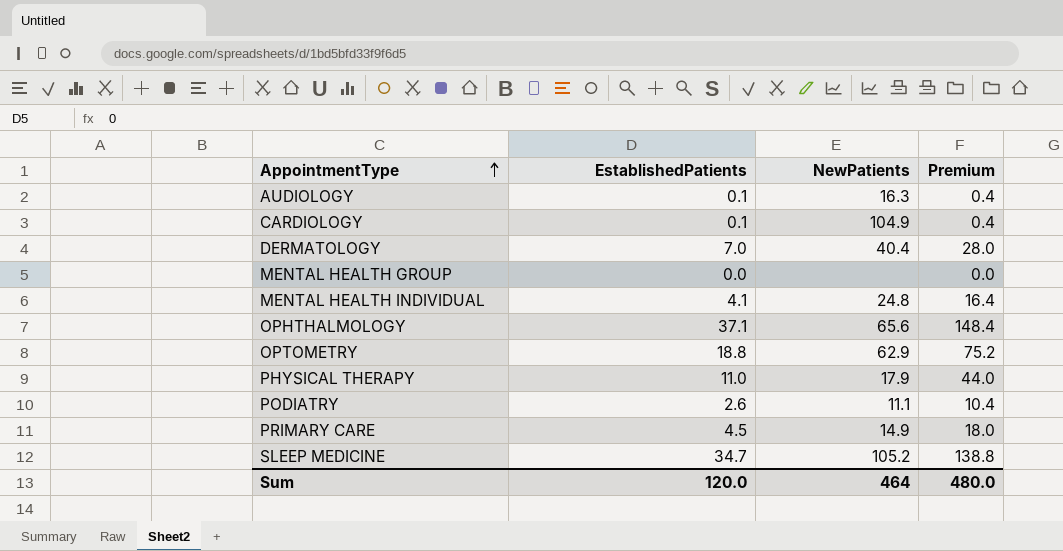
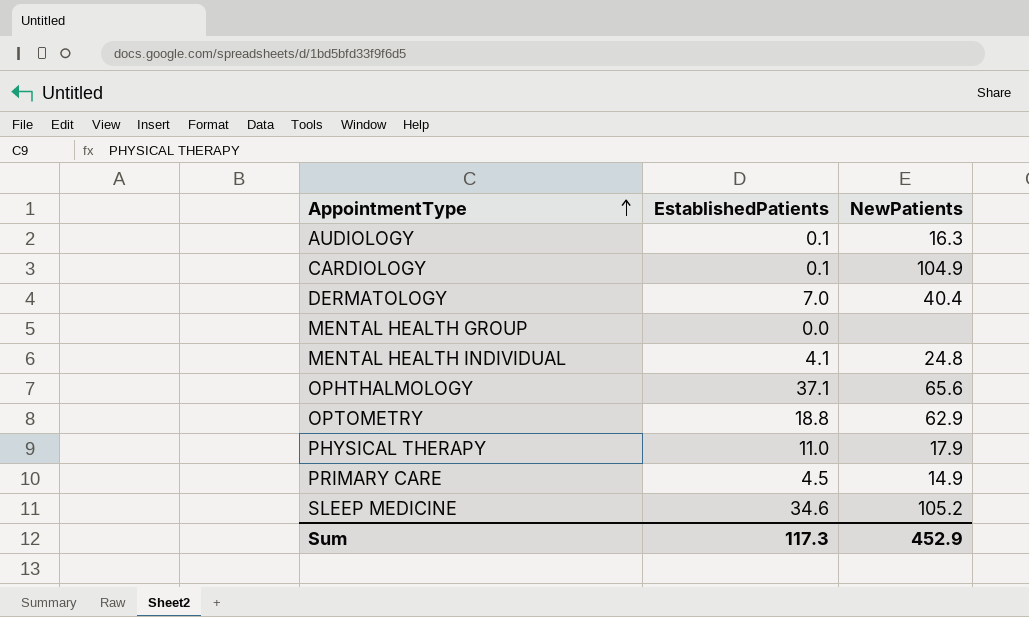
column Premium | formula: [EstablishedPatients] * 4 -> none
row PODIATRY: 2.6 | 11.1 | 10.4 -> none
SLEEP MEDICINE | EstablishedPatients: 34.7 -> 34.6
Sum | EstablishedPatients: 120.0 -> 117.3
Sum | NewPatients: 464 -> 452.9

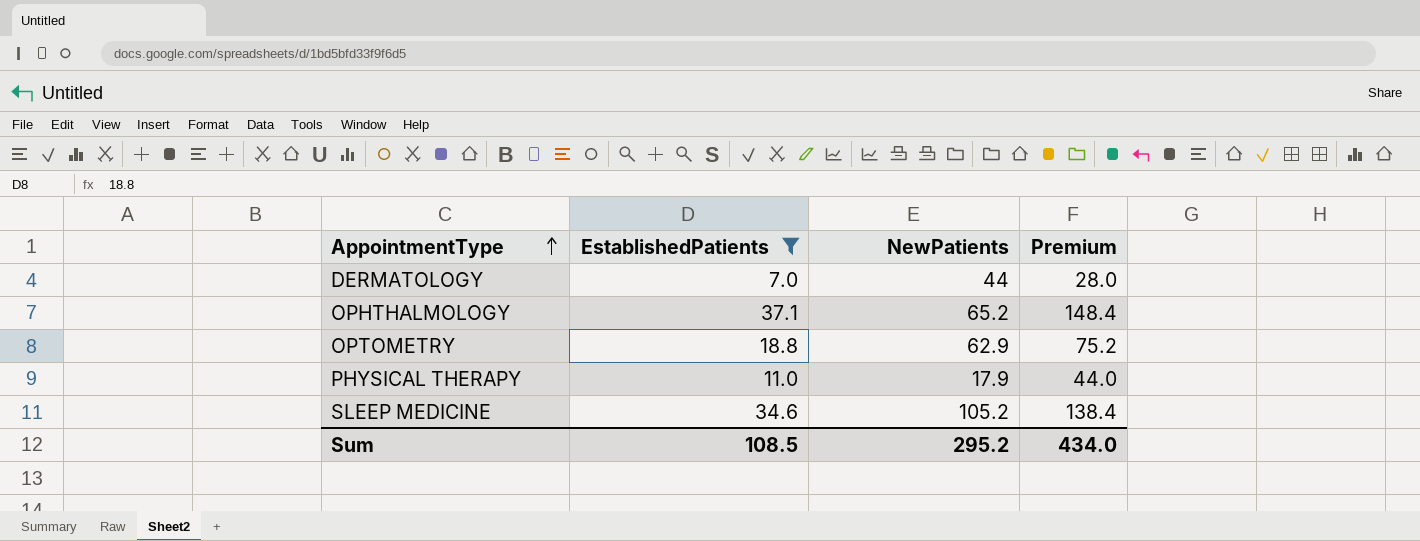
filter: none -> EstablishedPatients >= 7.0
column Premium | formula: none -> [EstablishedPatients] * 4
DERMATOLOGY | NewPatients: 40.4 -> 44
OPHTHALMOLOGY | NewPatients: 65.6 -> 65.2
Sum | EstablishedPatients: 117.3 -> 108.5
Sum | NewPatients: 452.9 -> 295.2

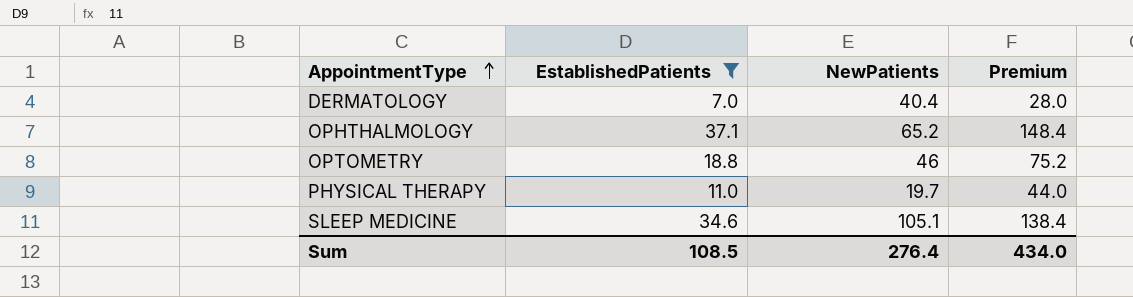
DERMATOLOGY | NewPatients: 44 -> 40.4
OPTOMETRY | NewPatients: 62.9 -> 46
PHYSICAL THERAPY | NewPatients: 17.9 -> 19.7
SLEEP MEDICINE | NewPatients: 105.2 -> 105.1
Sum | NewPatients: 295.2 -> 276.4

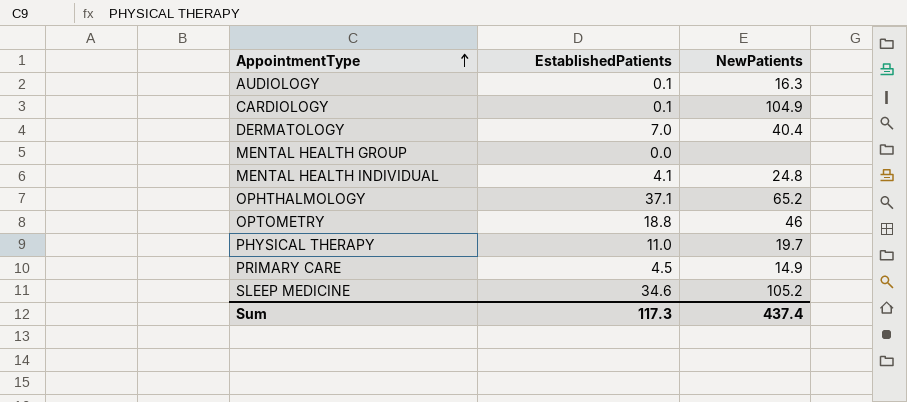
filter: EstablishedPatients >= 7.0 -> none
column Premium | formula: [EstablishedPatients] * 4 -> none
SLEEP MEDICINE | NewPatients: 105.1 -> 105.2
Sum | EstablishedPatients: 108.5 -> 117.3
Sum | NewPatients: 276.4 -> 437.4

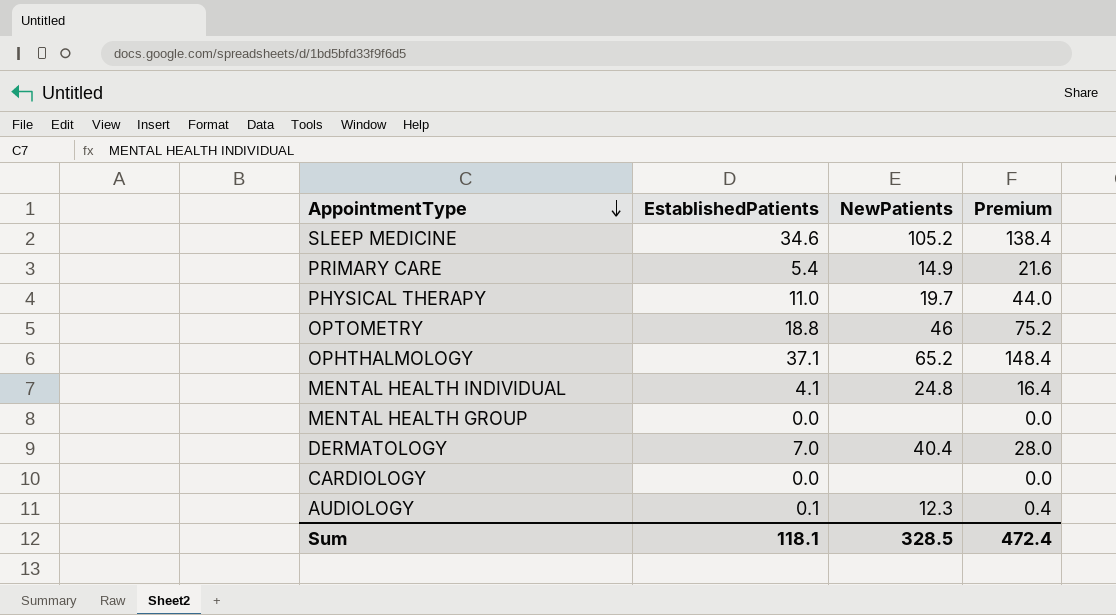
row order: AppointmentType ascending -> AppointmentType descending
column Premium | formula: none -> [EstablishedPatients] * 4
PRIMARY CARE | EstablishedPatients: 4.5 -> 5.4
CARDIOLOGY | EstablishedPatients: 0.1 -> 0.0
CARDIOLOGY | NewPatients: 104.9 -> none
AUDIOLOGY | NewPatients: 16.3 -> 12.3
Sum | EstablishedPatients: 117.3 -> 118.1
Sum | NewPatients: 437.4 -> 328.5

